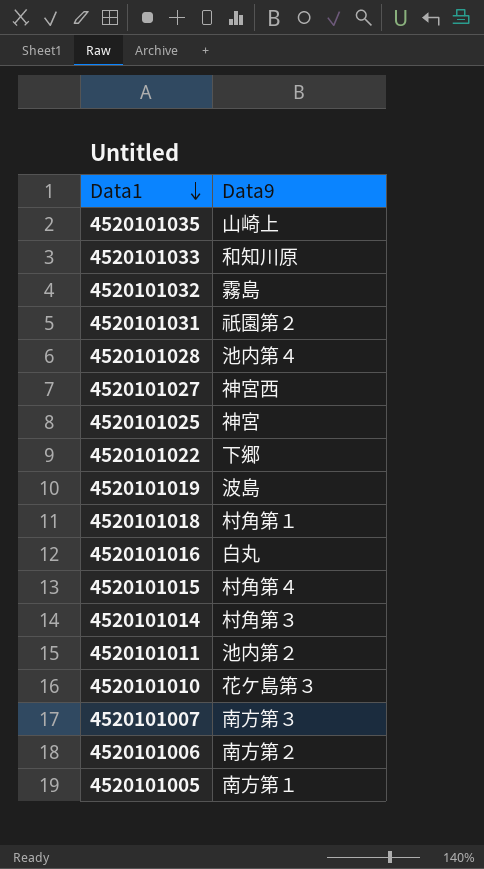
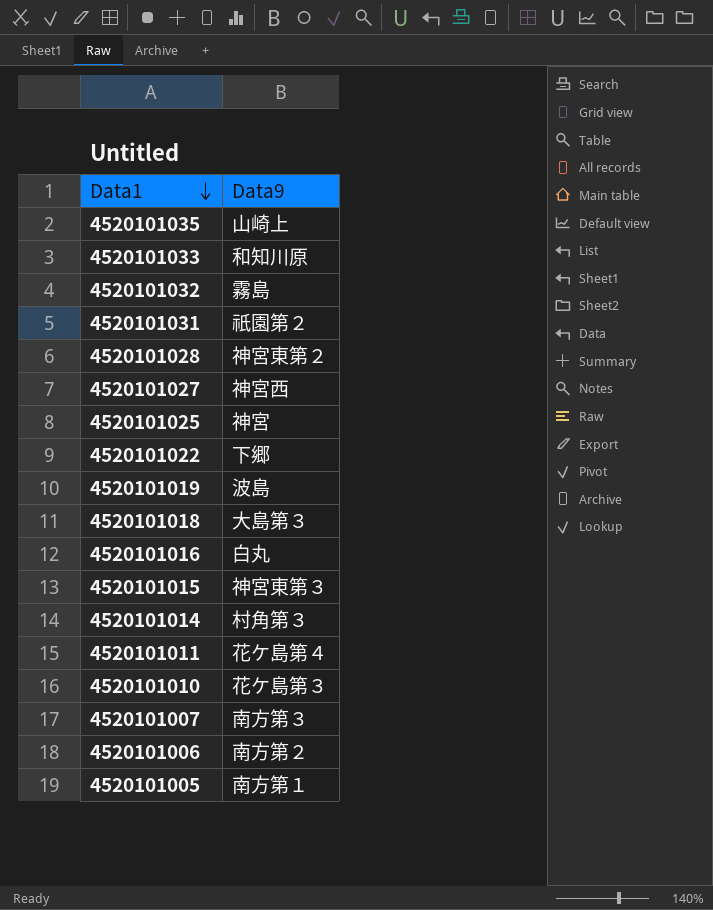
4520101028 | Data9: 池内第４ -> 神宮東第２
4520101018 | Data9: 村角第１ -> 大島第３
4520101015 | Data9: 村角第４ -> 神宮東第３
4520101011 | Data9: 池内第２ -> 花ケ島第４

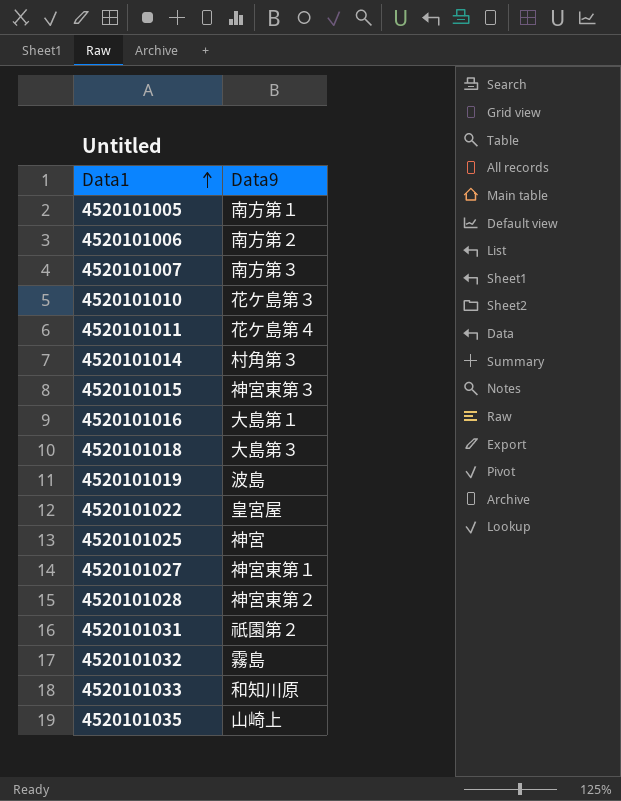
row order: Data1 descending -> Data1 ascending
4520101016 | Data9: 白丸 -> 大島第１
4520101022 | Data9: 下郷 -> 皇宮屋
4520101027 | Data9: 神宮西 -> 神宮東第１

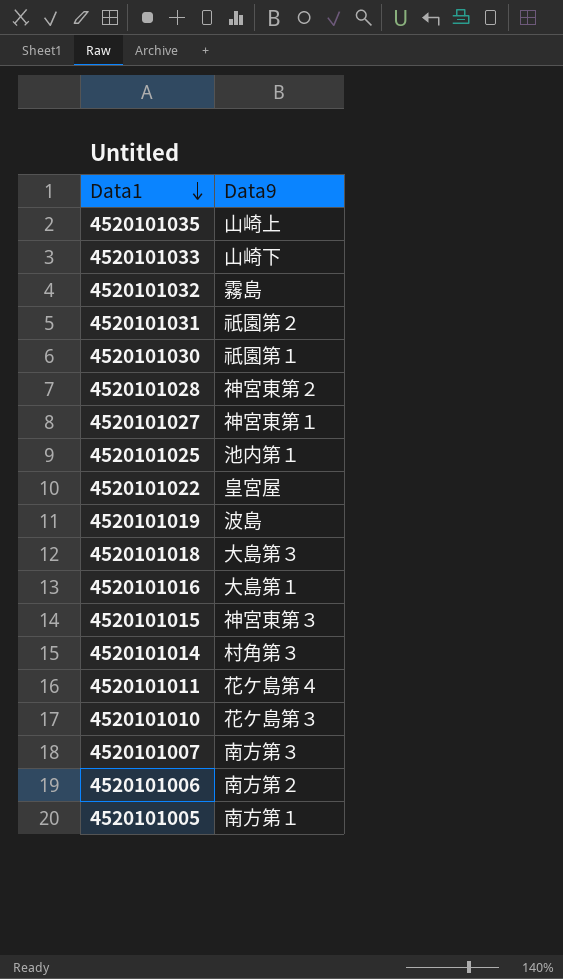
row order: Data1 ascending -> Data1 descending
4520101033 | Data9: 和知川原 -> 山崎下
row 4520101030: none -> 祇園第１
4520101025 | Data9: 神宮 -> 池内第１

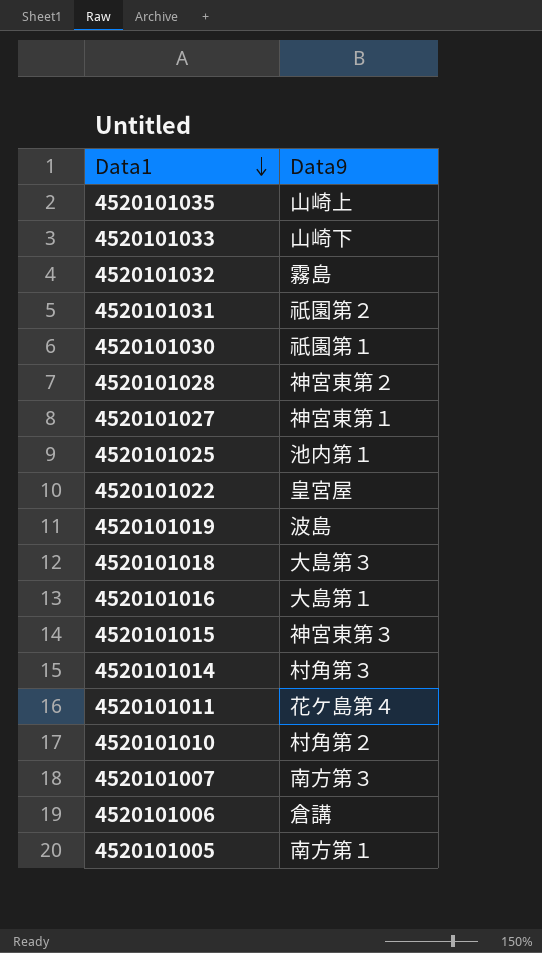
4520101010 | Data9: 花ケ島第３ -> 村角第２
4520101006 | Data9: 南方第２ -> 倉講

